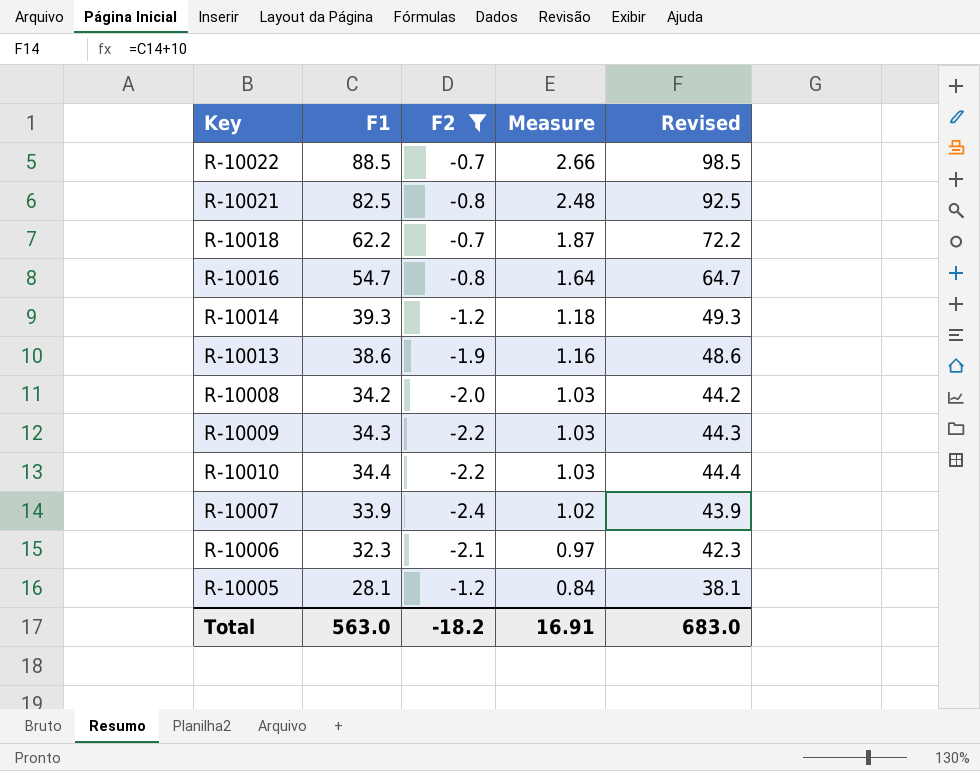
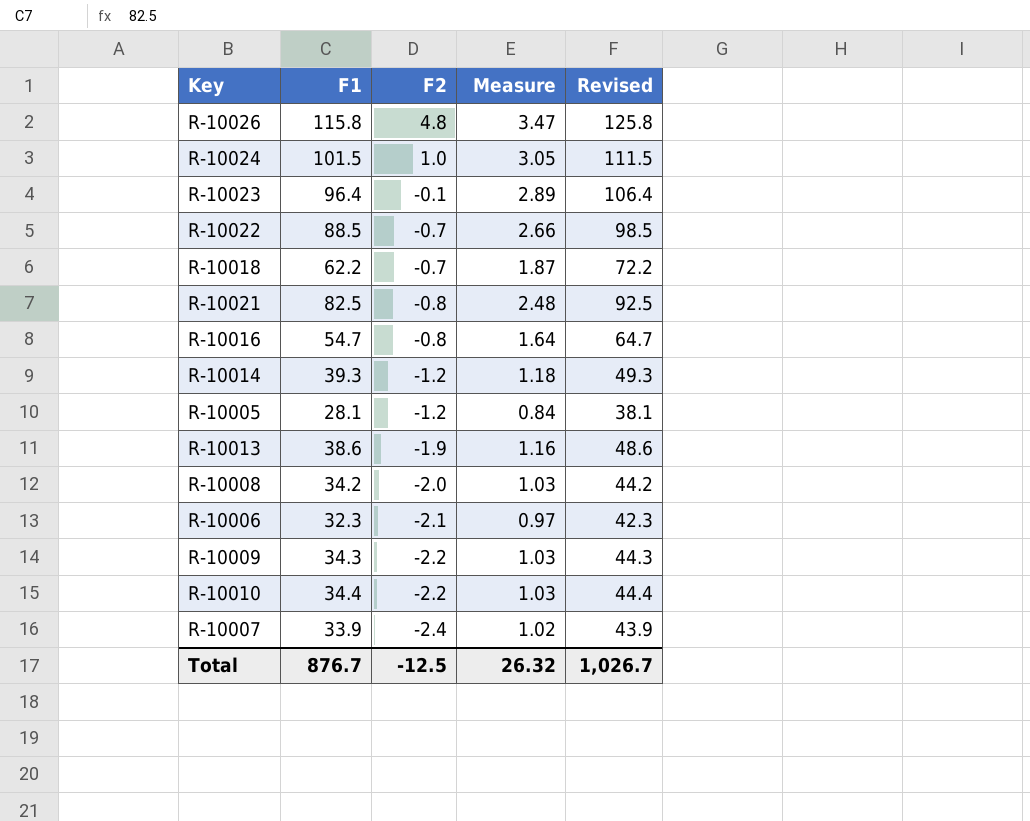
filter: F2 <= -0.7 -> none
row order: Measure descending -> F2 descending
Total | F1: 563.0 -> 876.7
Total | F2: -18.2 -> -12.5
Total | Measure: 16.91 -> 26.32
Total | Revised: 683.0 -> 1,026.7

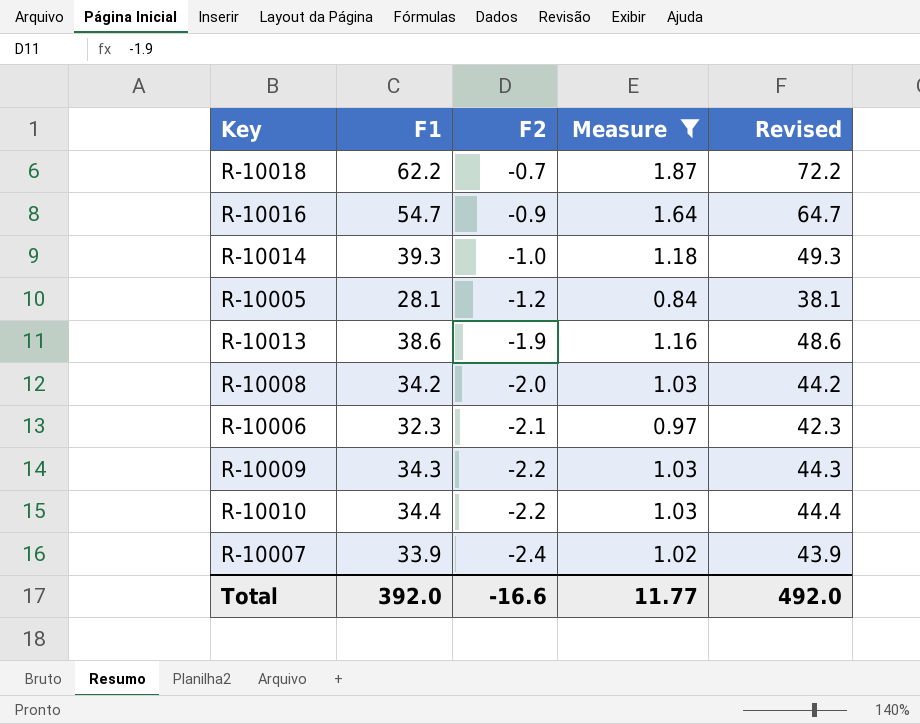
filter: none -> Measure <= 1.87
R-10016 | F2: -0.8 -> -0.9
R-10014 | F2: -1.2 -> -1.0
Total | F1: 876.7 -> 392.0
Total | F2: -12.5 -> -16.6
Total | Measure: 26.32 -> 11.77
Total | Revised: 1,026.7 -> 492.0

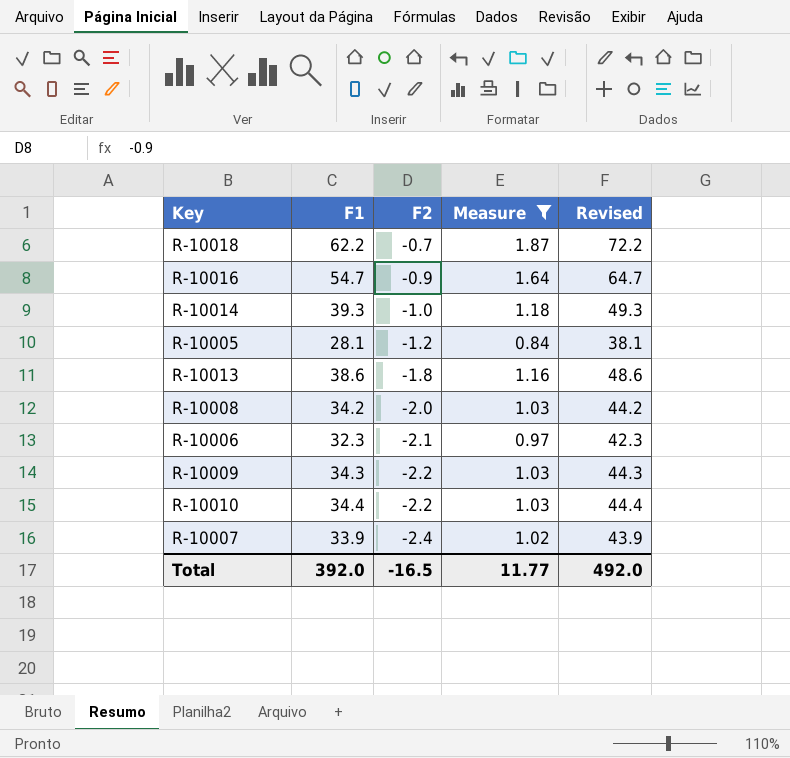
R-10013 | F2: -1.9 -> -1.8
Total | F2: -16.6 -> -16.5

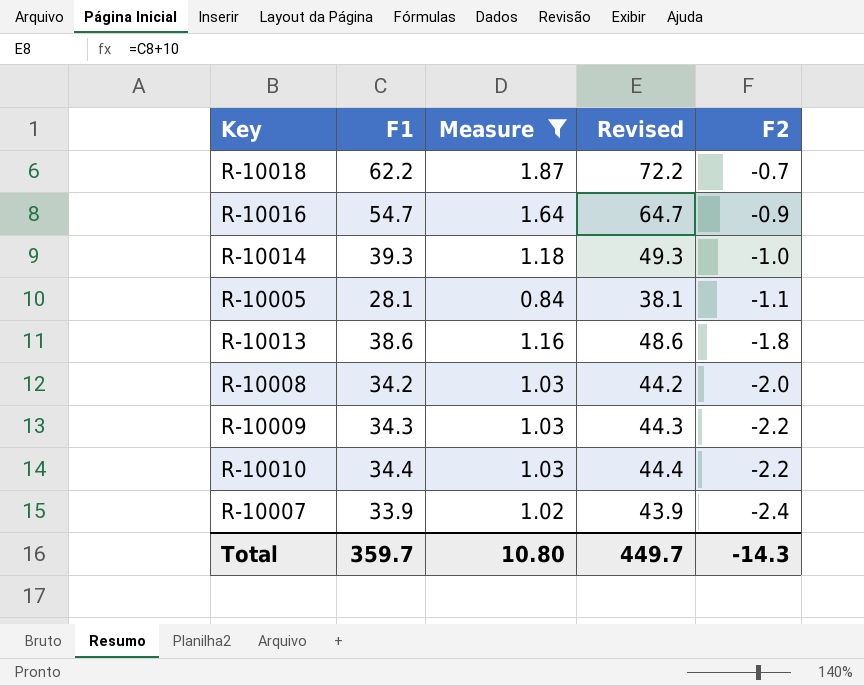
column F2 | position: 3 -> 5
row R-10006: 32.3 | -2.1 | 0.97 | 42.3 -> none
R-10005 | F2: -1.2 -> -1.1
Total | F1: 392.0 -> 359.7
Total | Measure: 11.77 -> 10.80
Total | Revised: 492.0 -> 449.7
Total | F2: -16.5 -> -14.3

